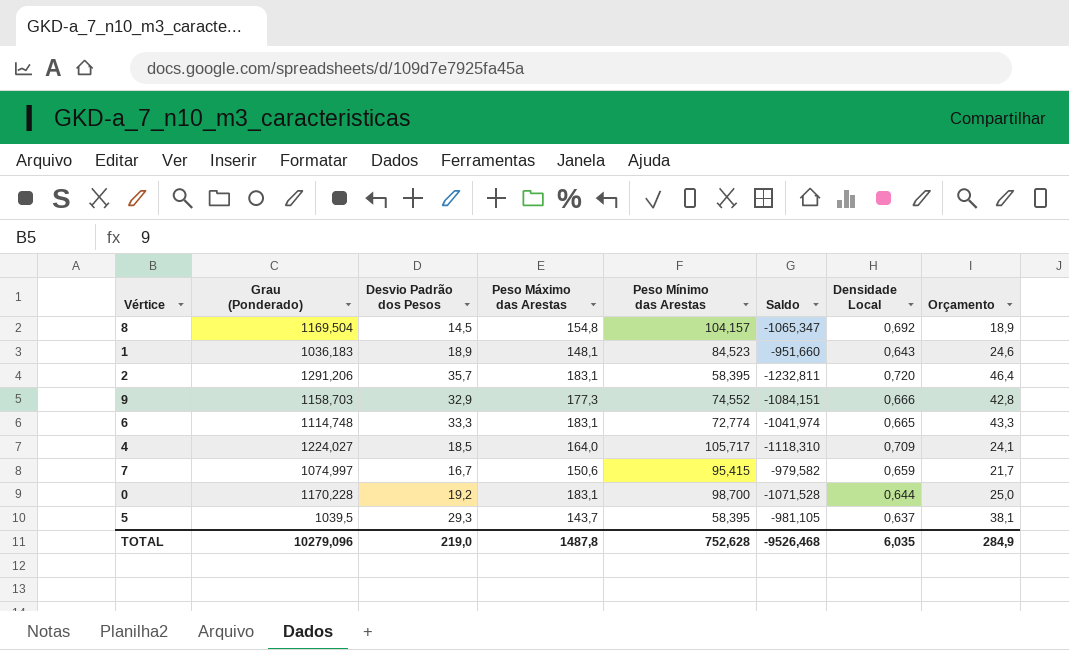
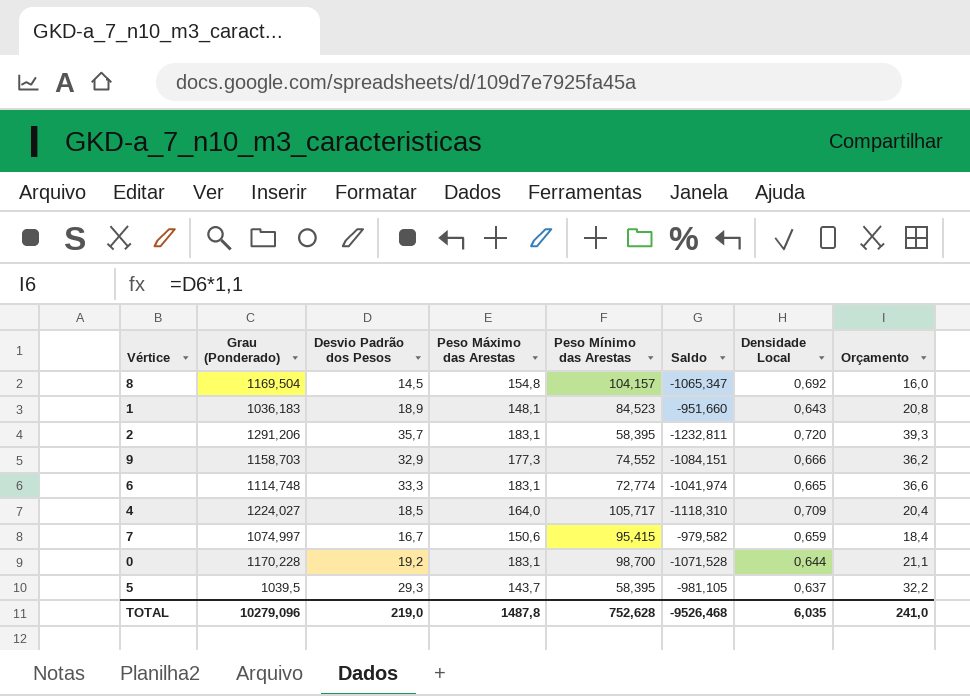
column Orçamento | formula: [Desvio Padrão dos Pesos] * 1,3 -> [Desvio Padrão dos Pesos] * 1,1
TOTAL | Orçamento: 284,9 -> 241,0

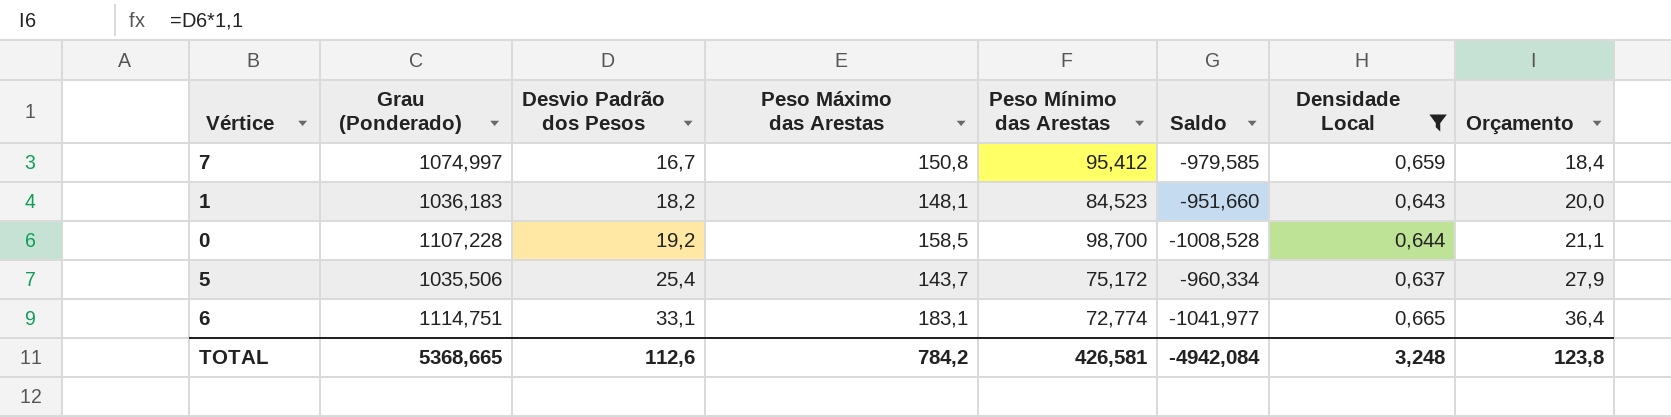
filter: none -> Densidade Local <= 0,665
row order: none -> Desvio Padrão dos Pesos ascending
7 | Peso Máximo das Arestas: 150,6 -> 150,8
7 | Peso Mínimo das Arestas: 95,415 -> 95,412
7 | Saldo: -979,582 -> -979,585
1 | Desvio Padrão dos Pesos: 18,9 -> 18,2
1 | Orçamento: 20,8 -> 20,0
0 | Grau (Ponderado): 1170,228 -> 1107,228
0 | Peso Máximo das Arestas: 183,1 -> 158,5
0 | Saldo: -1071,528 -> -1008,528
5 | Grau (Ponderado): 1039,5 -> 1035,506
5 | Desvio Padrão dos Pesos: 29,3 -> 25,4
5 | Peso Mínimo das Arestas: 58,395 -> 75,172
5 | Saldo: -981,105 -> -960,334
5 | Orçamento: 32,2 -> 27,9
6 | Grau (Ponderado): 1114,748 -> 1114,751
6 | Desvio Padrão dos Pesos: 33,3 -> 33,1
6 | Saldo: -1041,974 -> -1041,977
6 | Orçamento: 36,6 -> 36,4
TOTAL | Grau (Ponderado): 10279,096 -> 5368,665
TOTAL | Desvio Padrão dos Pesos: 219,0 -> 112,6
TOTAL | Peso Máximo das Arestas: 1487,8 -> 784,2
TOTAL | Peso Mínimo das Arestas: 752,628 -> 426,581
TOTAL | Saldo: -9526,468 -> -4942,084
TOTAL | Densidade Local: 6,035 -> 3,248
TOTAL | Orçamento: 241,0 -> 123,8

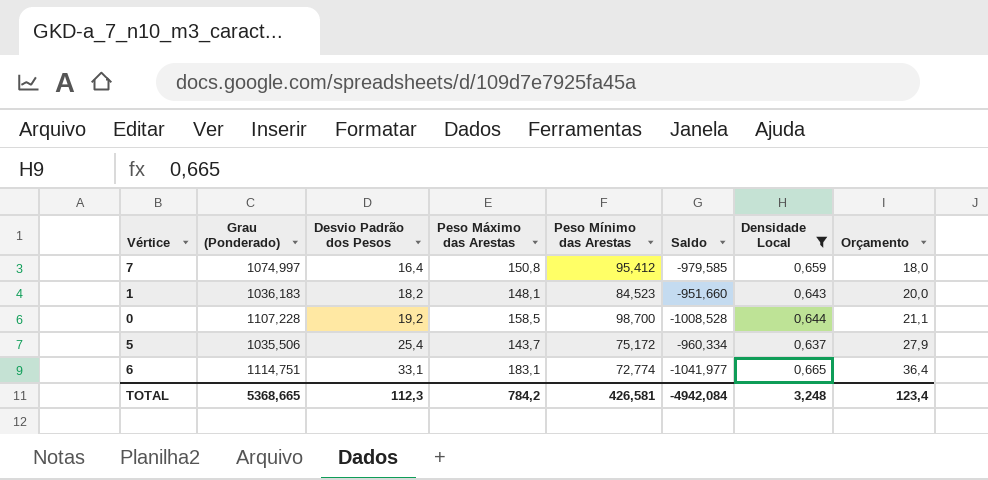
7 | Desvio Padrão dos Pesos: 16,7 -> 16,4
7 | Orçamento: 18,4 -> 18,0
TOTAL | Desvio Padrão dos Pesos: 112,6 -> 112,3
TOTAL | Orçamento: 123,8 -> 123,4

